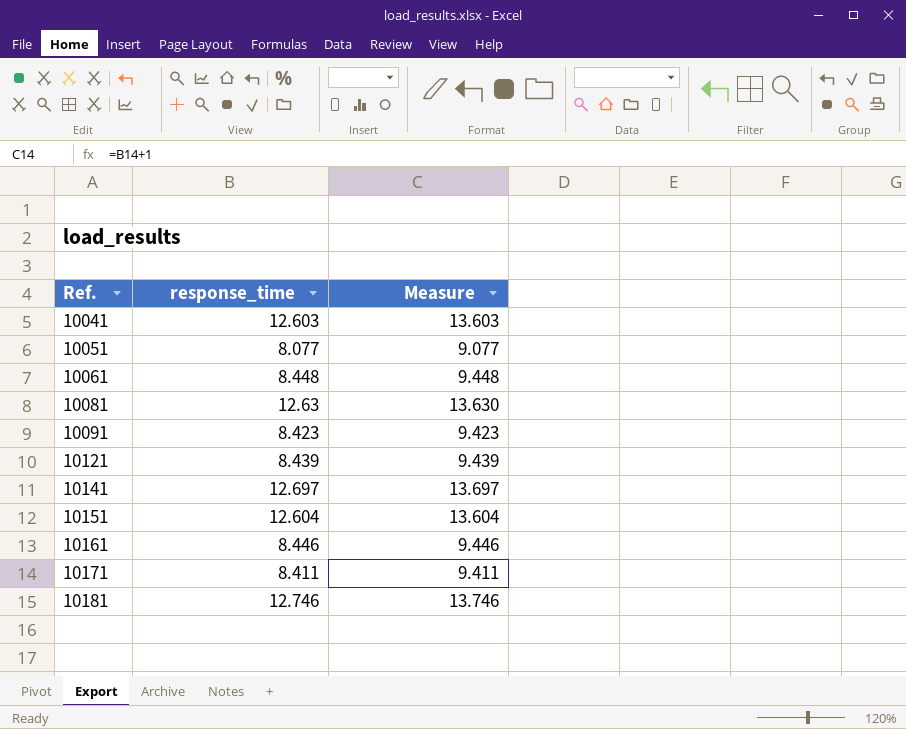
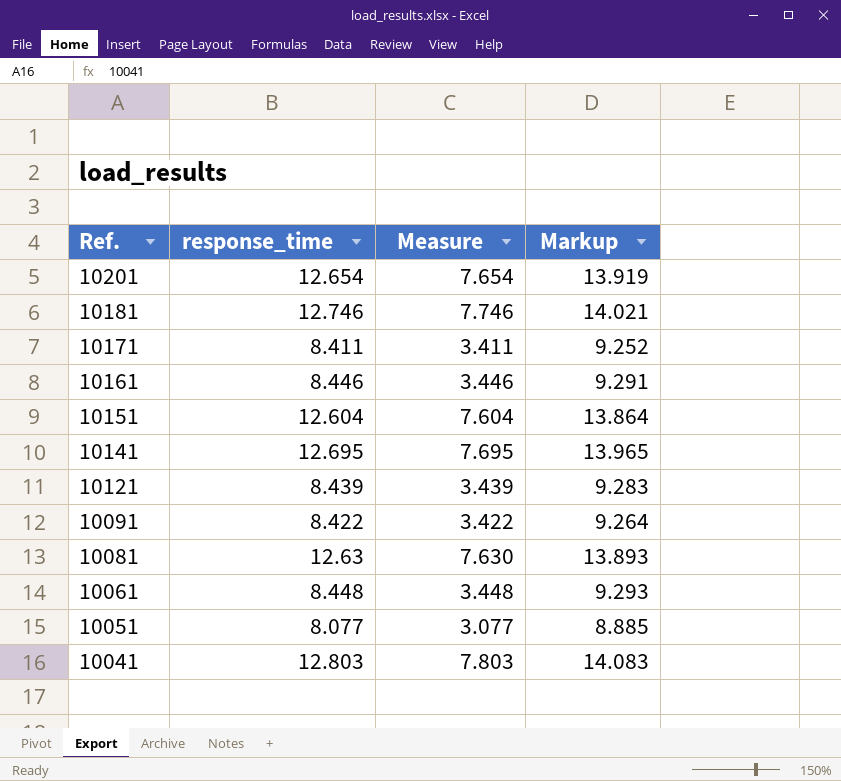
row order: Ref. ascending -> Ref. descending
column Measure | formula: [response_time] + 1 -> [response_time] - 5
column Markup | formula: none -> [response_time] * 1.1
row 10201: none -> 12.654 | 7.654 | 13.919
10141 | response_time: 12.697 -> 12.695
10091 | response_time: 8.423 -> 8.422
10041 | response_time: 12.603 -> 12.803

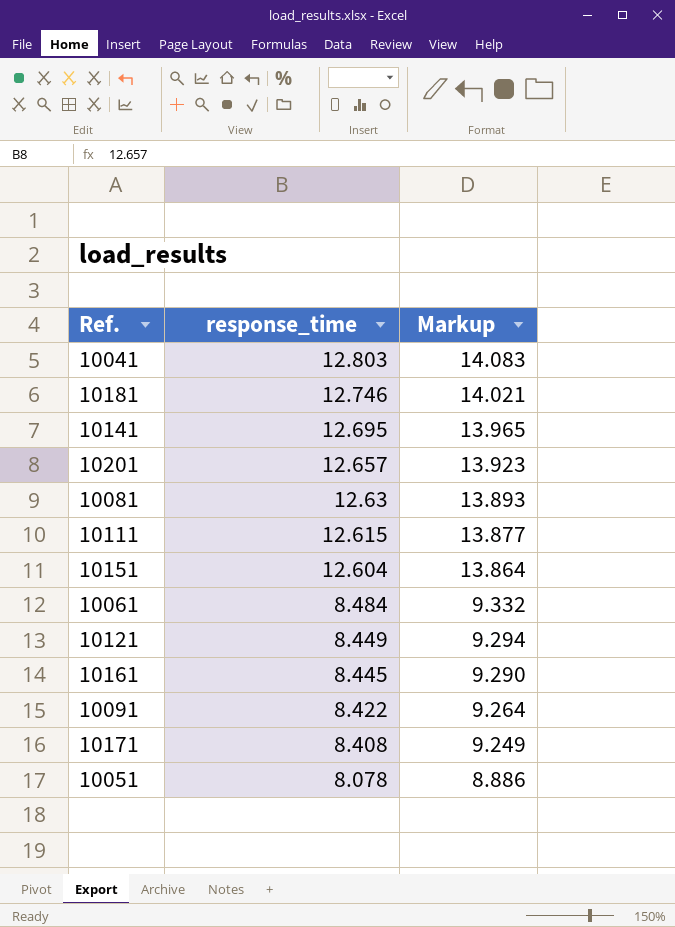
row order: Ref. descending -> response_time descending
column Measure | formula: [response_time] - 5 -> none
10201 | response_time: 12.654 -> 12.657
10201 | Markup: 13.919 -> 13.923
row 10111: none -> 12.615 | 13.877
10061 | response_time: 8.448 -> 8.484
10061 | Markup: 9.293 -> 9.332
10121 | response_time: 8.439 -> 8.449
10121 | Markup: 9.283 -> 9.294
10161 | response_time: 8.446 -> 8.445
10161 | Markup: 9.291 -> 9.290
10171 | response_time: 8.411 -> 8.408
10171 | Markup: 9.252 -> 9.249
10051 | response_time: 8.077 -> 8.078
10051 | Markup: 8.885 -> 8.886

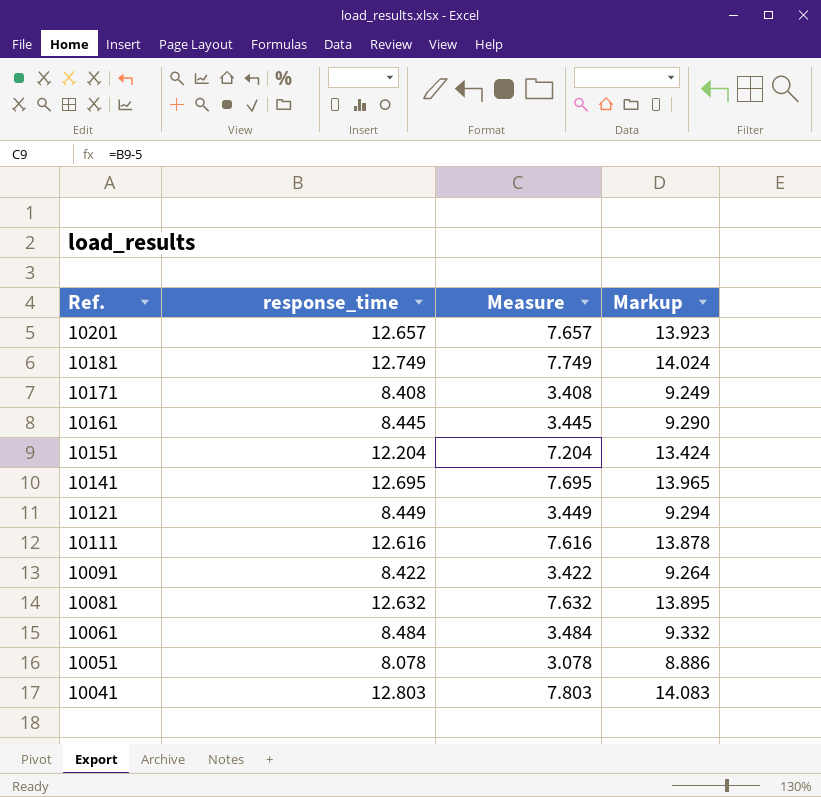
row order: response_time descending -> Ref. descending
column Measure | formula: none -> [response_time] - 5
10181 | response_time: 12.746 -> 12.749
10181 | Markup: 14.021 -> 14.024
10151 | response_time: 12.604 -> 12.204
10151 | Markup: 13.864 -> 13.424
10111 | response_time: 12.615 -> 12.616
10111 | Markup: 13.877 -> 13.878
10081 | response_time: 12.63 -> 12.632
10081 | Markup: 13.893 -> 13.895

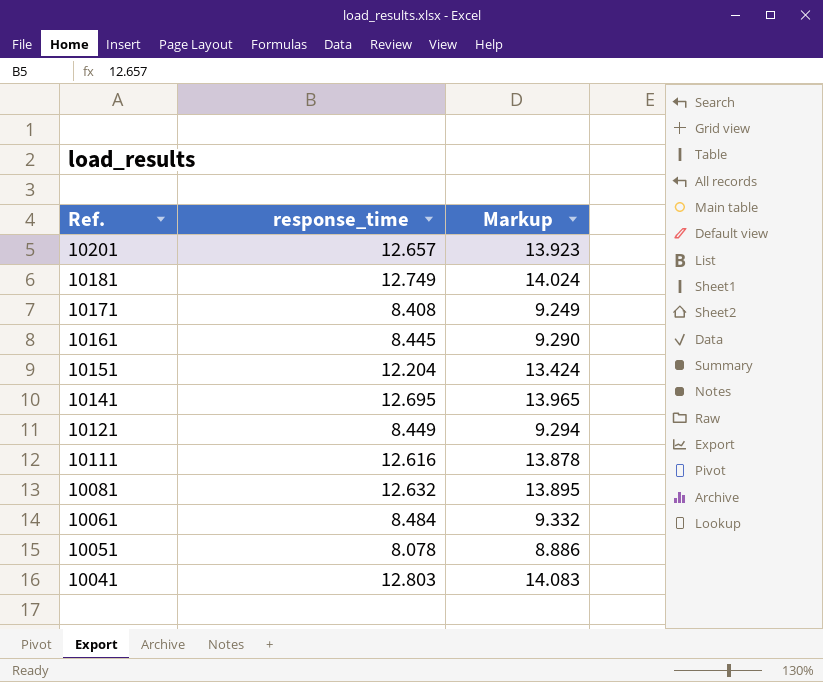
column Measure | formula: [response_time] - 5 -> none
row 10091: 8.422 | 3.422 | 9.264 -> none

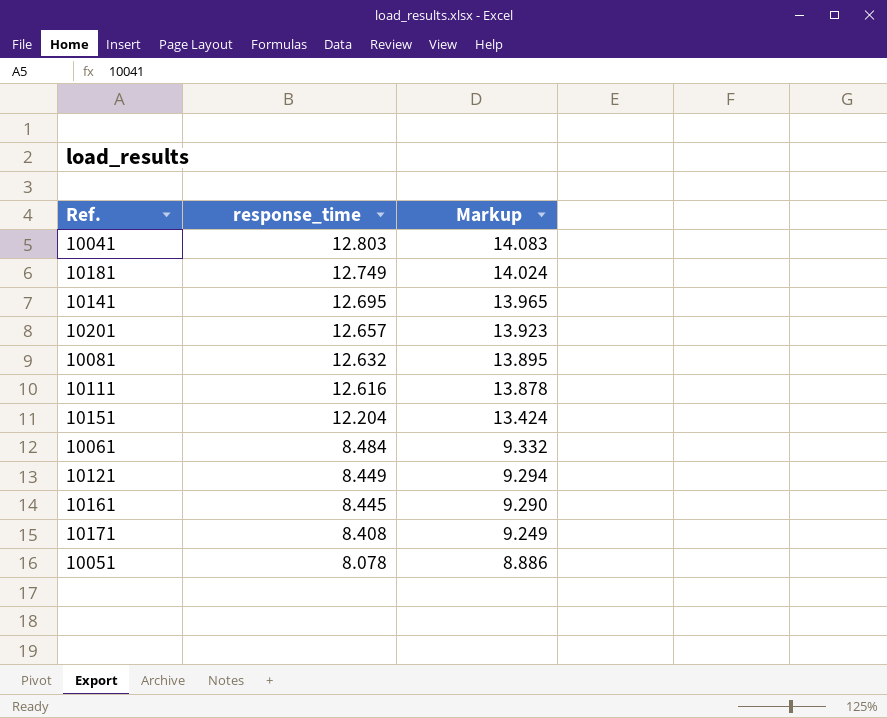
row order: Ref. descending -> response_time descending

